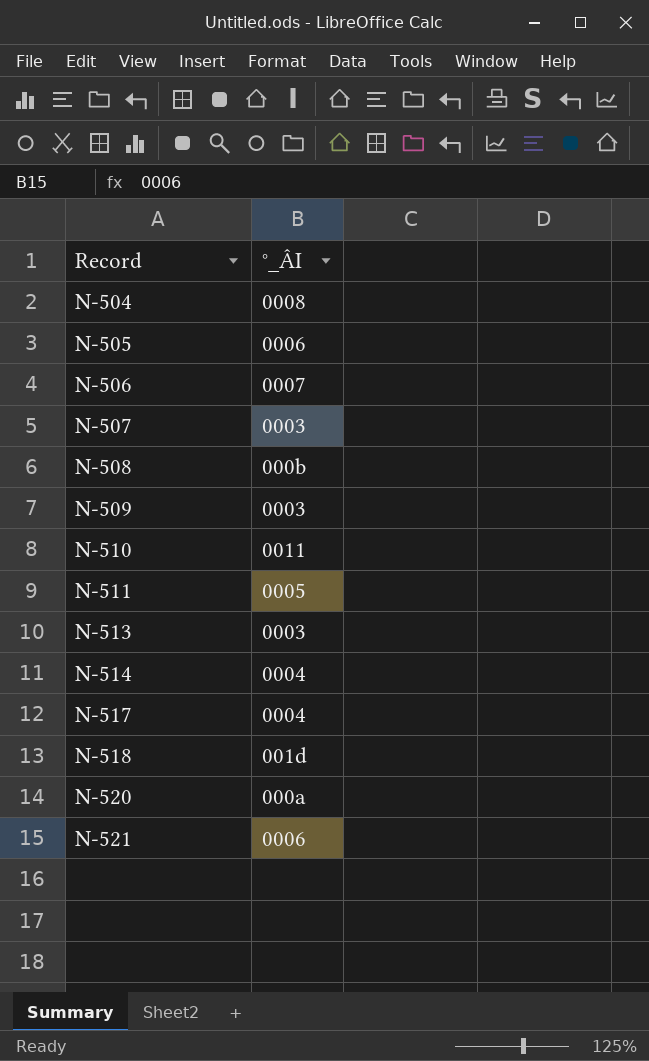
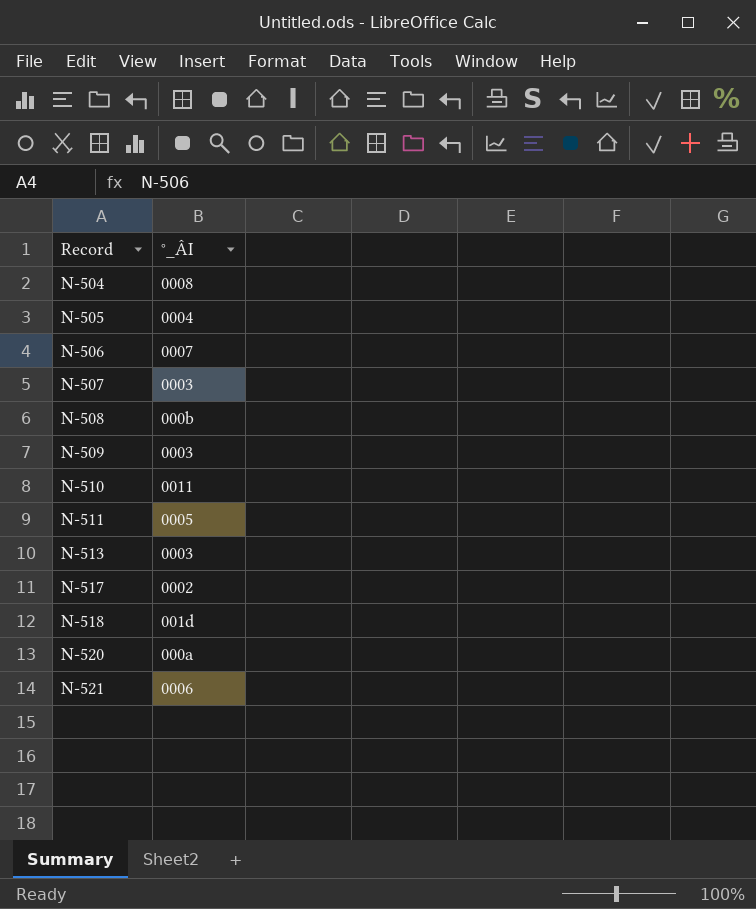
row N-514: 0004 -> none
N-505 | °_ÂI: 0006 -> 0004
N-517 | °_ÂI: 0004 -> 0002

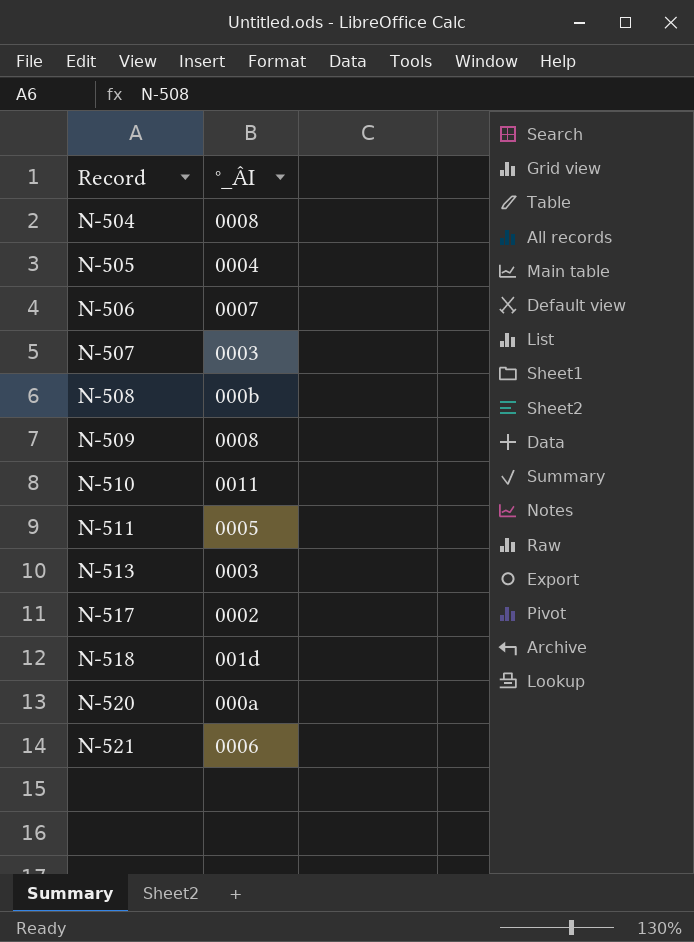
N-509 | °_ÂI: 0003 -> 0008

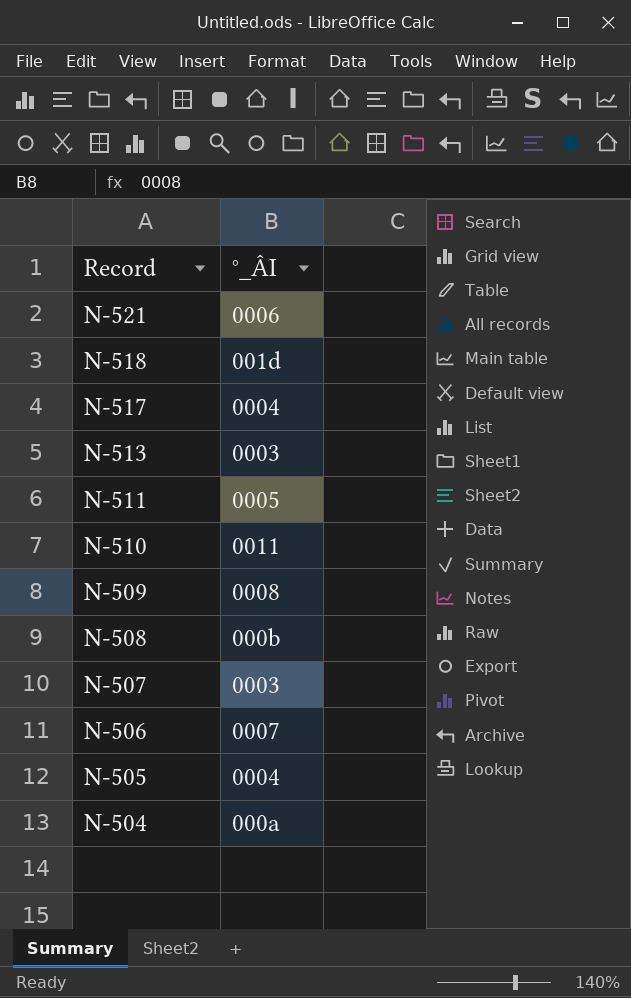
row order: Record ascending -> Record descending
row N-520: 000a -> none
N-517 | °_ÂI: 0002 -> 0004
N-504 | °_ÂI: 0008 -> 000a

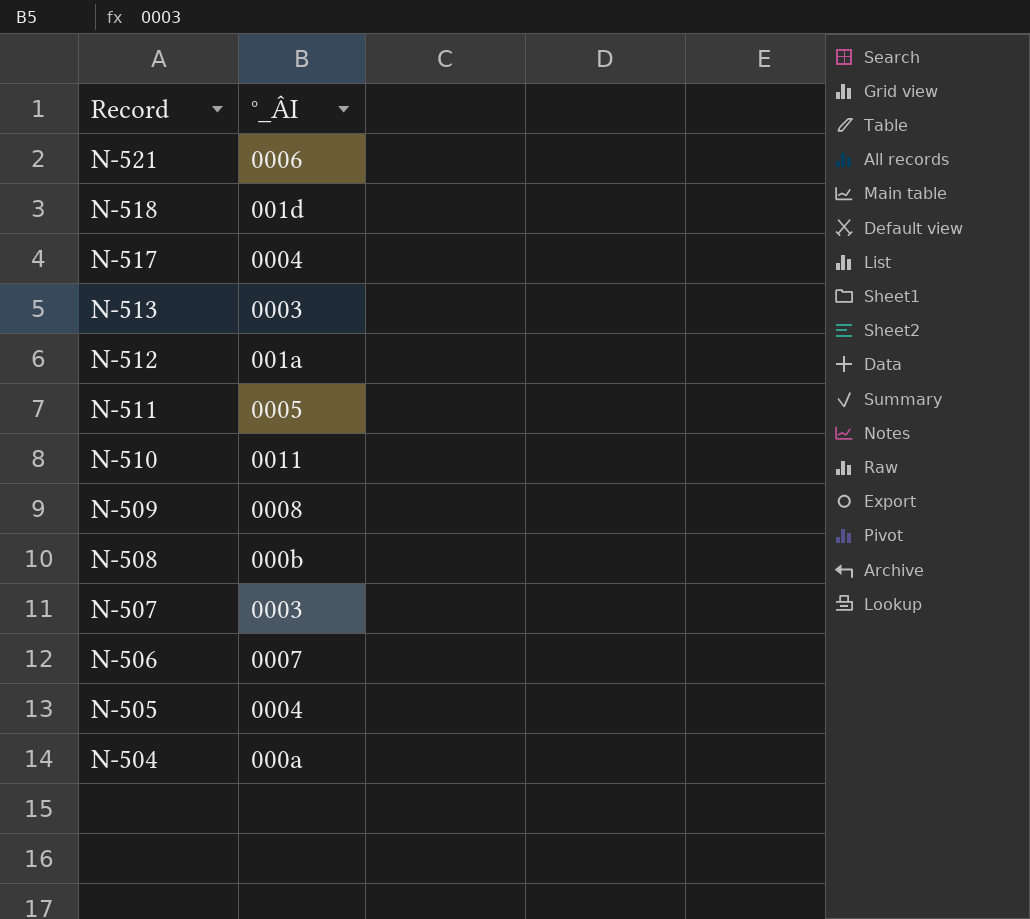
row N-512: none -> 001a

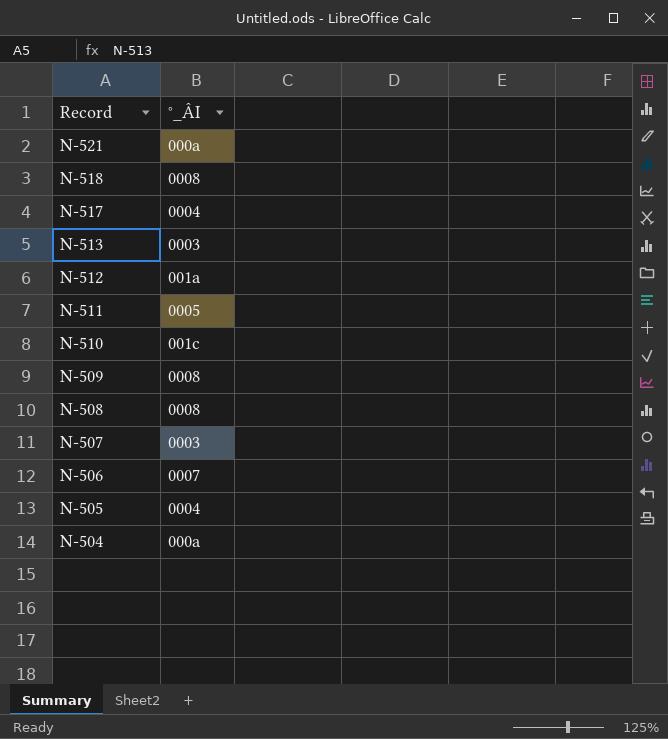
N-521 | °_ÂI: 0006 -> 000a
N-518 | °_ÂI: 001d -> 0008
N-510 | °_ÂI: 0011 -> 001c
N-508 | °_ÂI: 000b -> 0008

